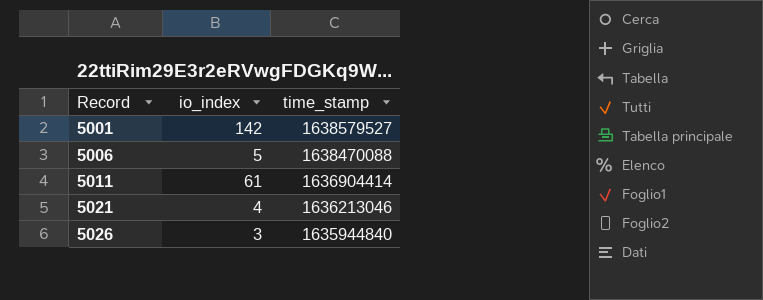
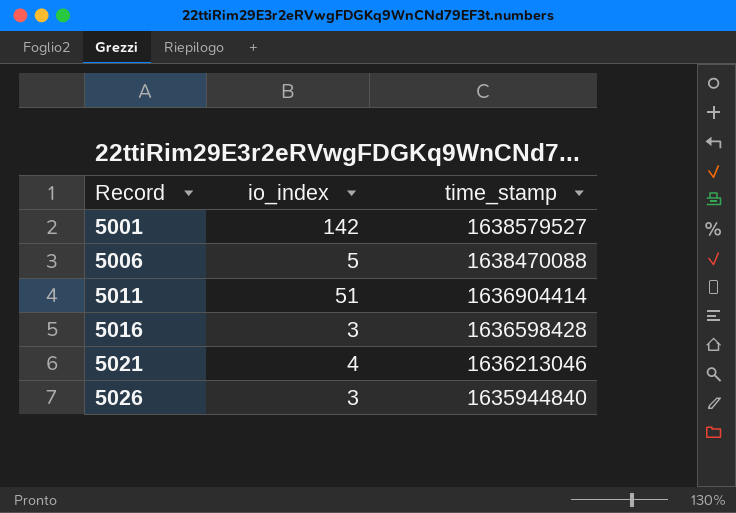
5011 | io_index: 61 -> 51
row 5016: none -> 3 | 1636598428

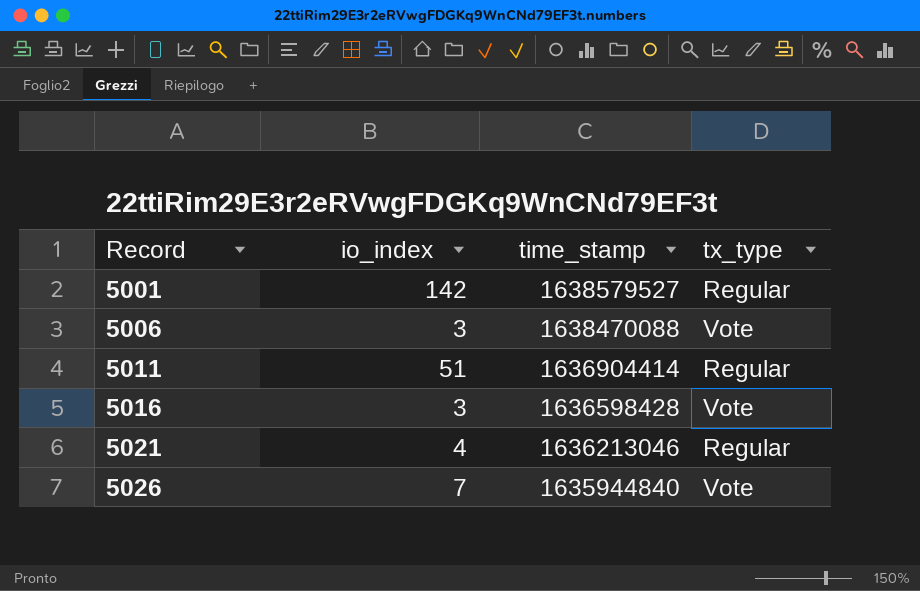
column tx_type | position: none -> 4
5006 | io_index: 5 -> 3
5026 | io_index: 3 -> 7

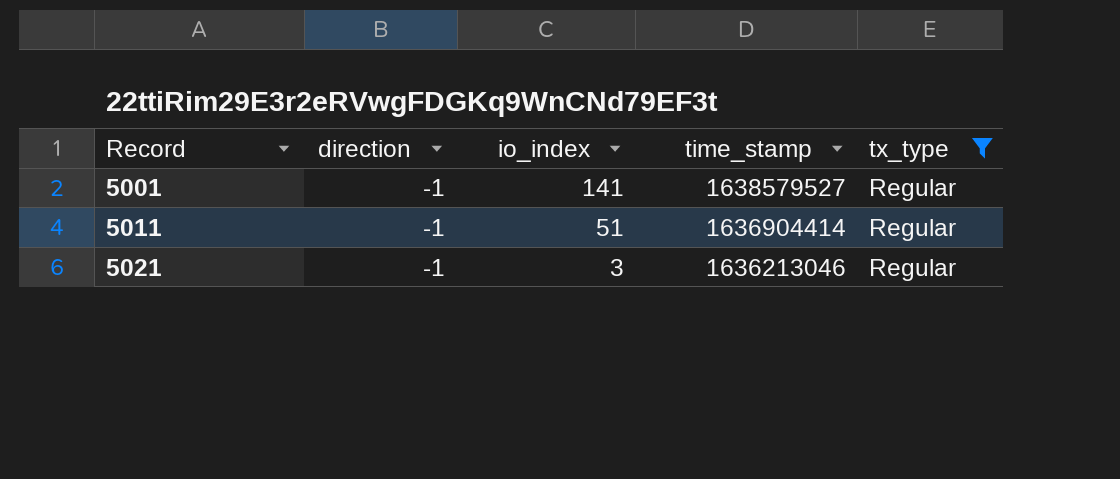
filter: none -> tx_type = Regular
column direction | position: none -> 2
5001 | io_index: 142 -> 141
5021 | io_index: 4 -> 3

